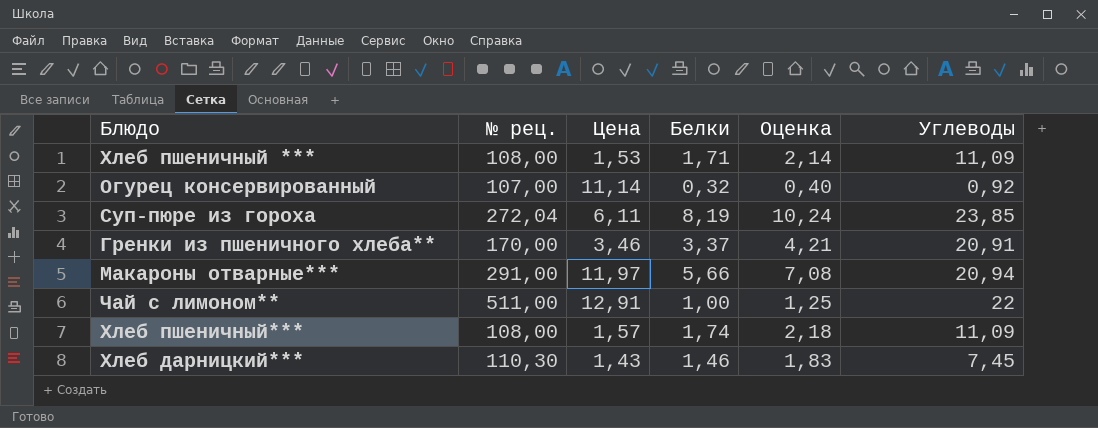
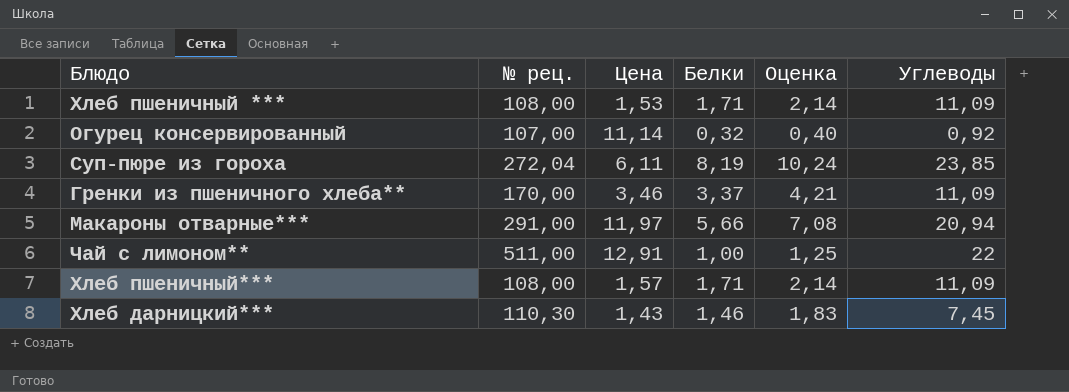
Гренки из пшеничного хлеба** | Углеводы: 20,91 -> 11,09
Хлеб пшеничный*** | Белки: 1,74 -> 1,71
Хлеб пшеничный*** | Оценка: 2,18 -> 2,14

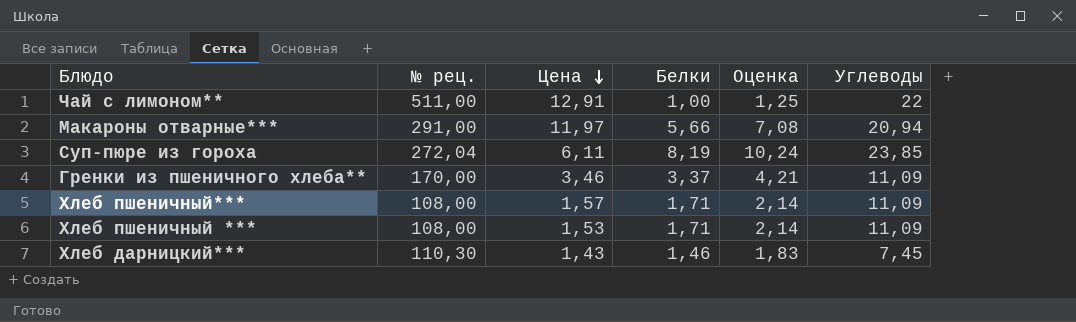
row order: none -> Цена descending
row Огурец консервированный: 107,00 | 11,14 | 0,32 | 0,40 | 0,92 -> none

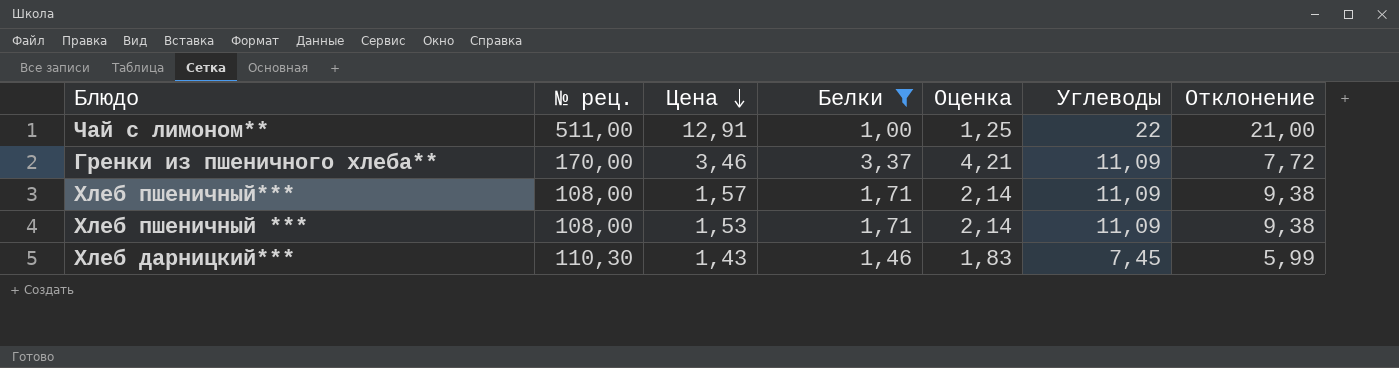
filter: none -> Белки <= 3,37
column Отклонение | formula: none -> [Углеводы] - [Белки]

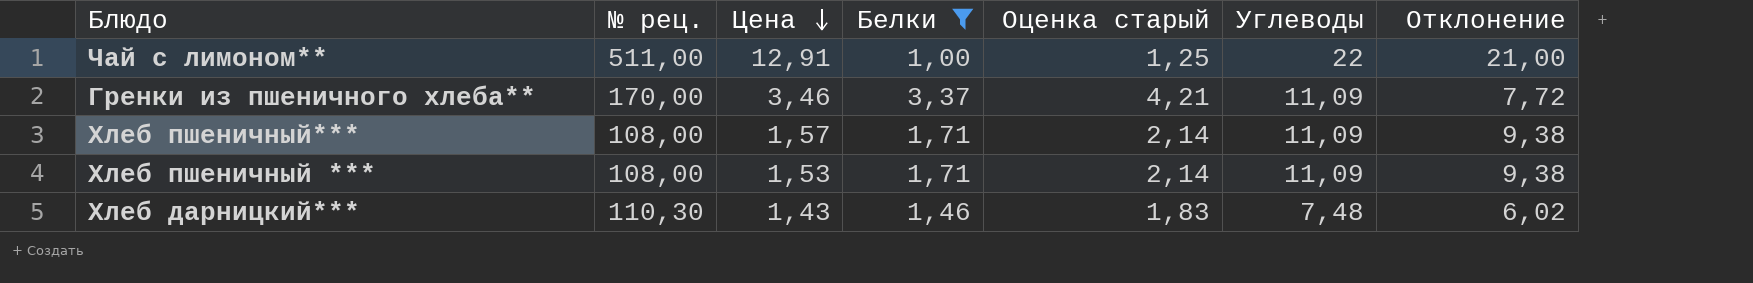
column name: Оценка -> Оценка старый
Хлеб дарницкий*** | Углеводы: 7,45 -> 7,48
Хлеб дарницкий*** | Отклонение: 5,99 -> 6,02

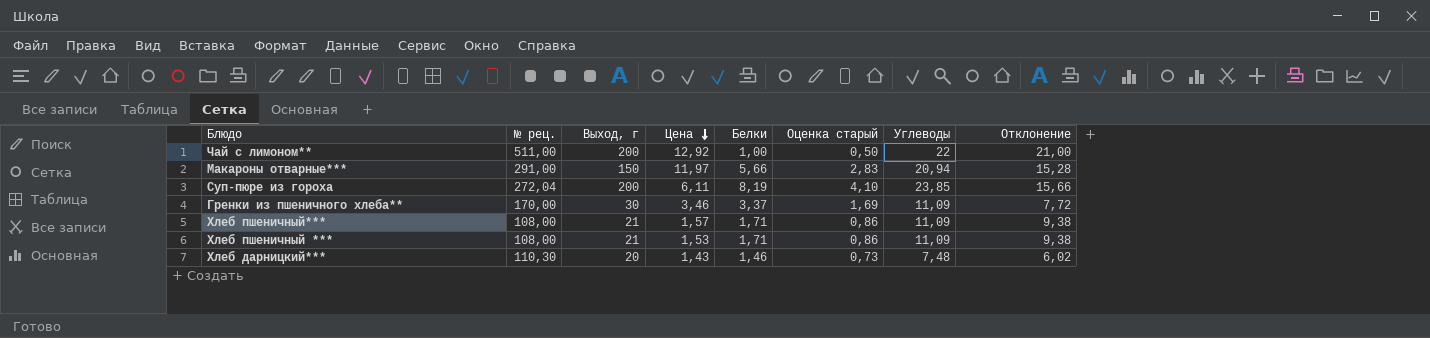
filter: Белки <= 3,37 -> none
column Выход, г | position: none -> 3
column Оценка старый | formula: [Белки] * 1,25 -> [Белки] * 0,5
Чай с лимоном** | Цена: 12,91 -> 12,92

